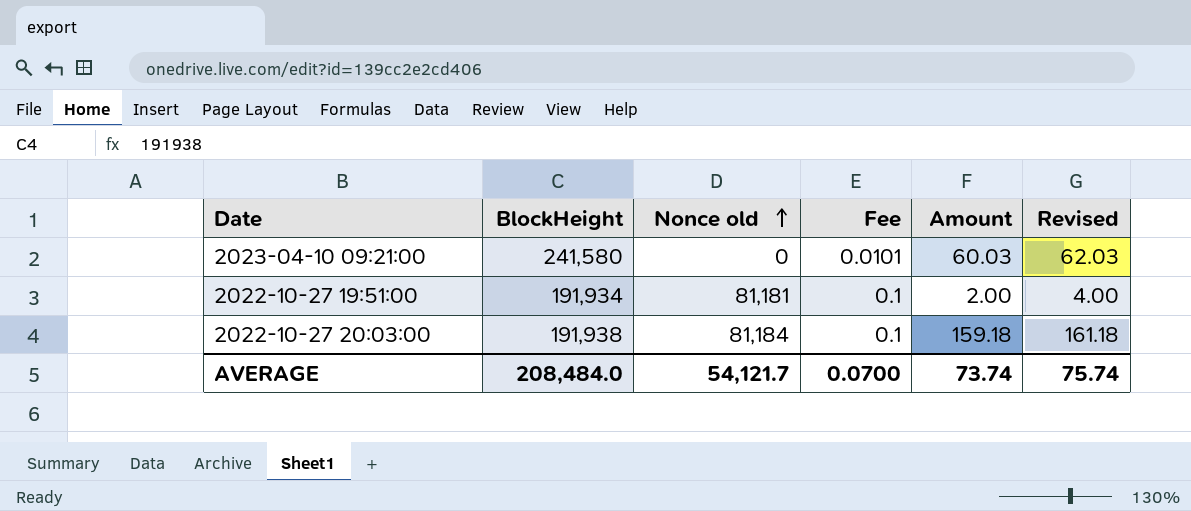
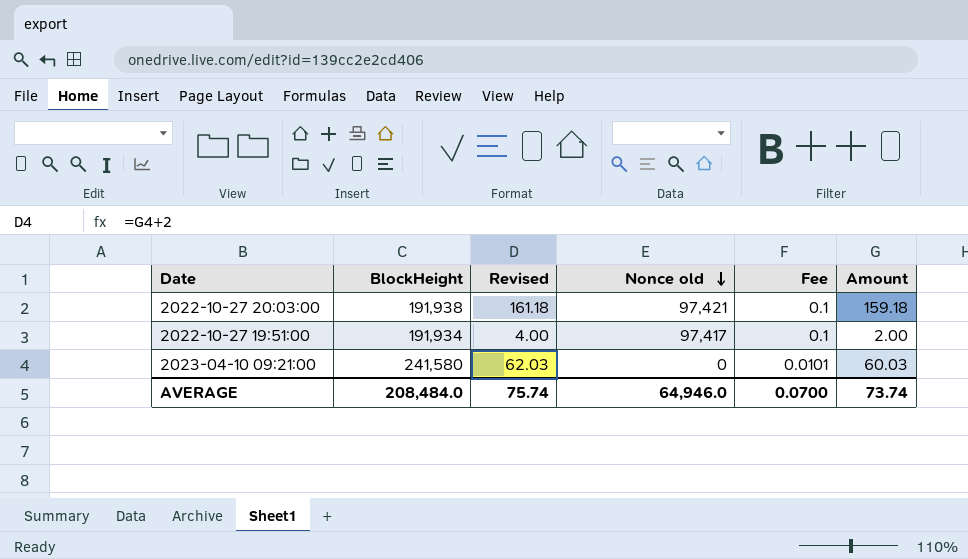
row order: Nonce old ascending -> Nonce old descending
column Revised | position: 6 -> 3
2022-10-27 20:03:00 | Nonce old: 81,184 -> 97,421
2022-10-27 19:51:00 | Nonce old: 81,181 -> 97,417
AVERAGE | Nonce old: 54,121.7 -> 64,946.0

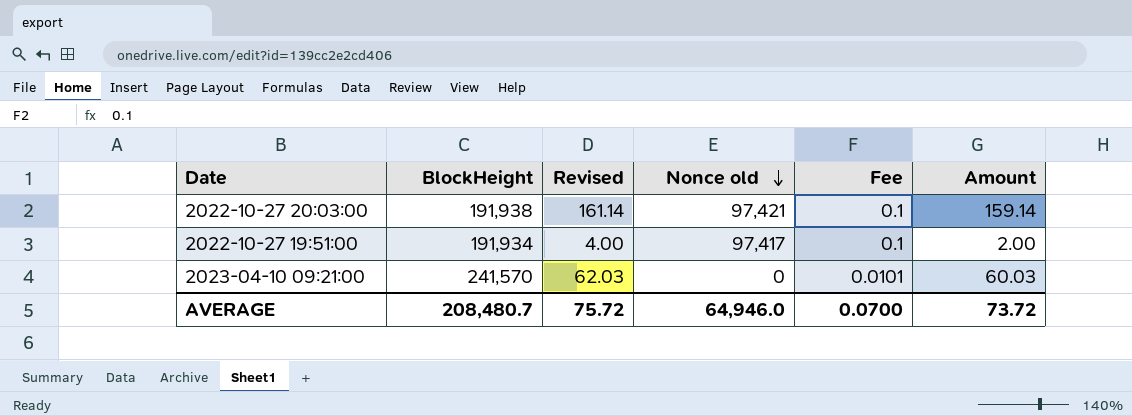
2022-10-27 20:03:00 | Revised: 161.18 -> 161.14
2022-10-27 20:03:00 | Amount: 159.18 -> 159.14
2023-04-10 09:21:00 | BlockHeight: 241,580 -> 241,570
AVERAGE | BlockHeight: 208,484.0 -> 208,480.7
AVERAGE | Revised: 75.74 -> 75.72
AVERAGE | Amount: 73.74 -> 73.72

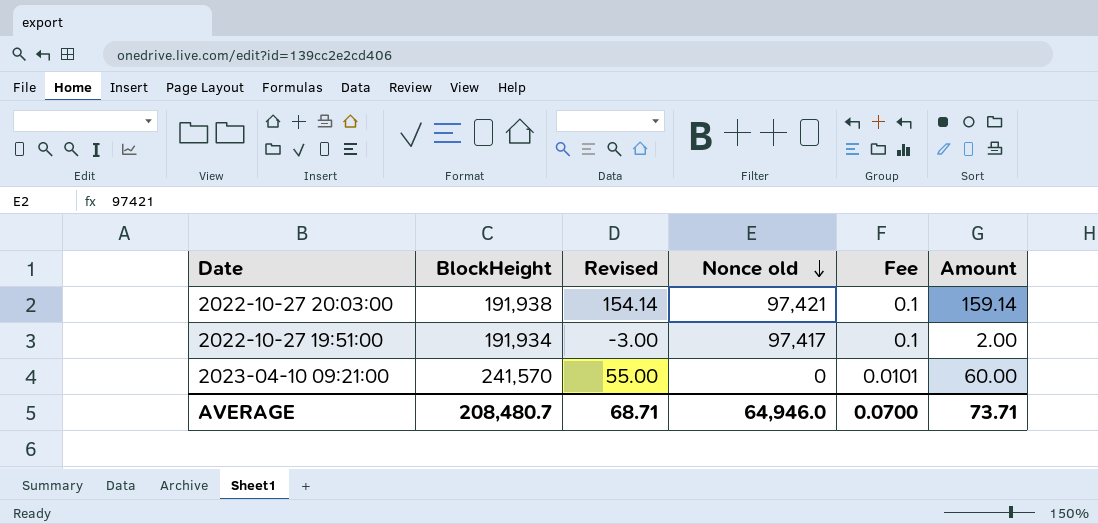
column Revised | formula: [Amount] + 2 -> [Amount] - 5
2023-04-10 09:21:00 | Amount: 60.03 -> 60.00
AVERAGE | Revised: 75.72 -> 68.71
AVERAGE | Amount: 73.72 -> 73.71

